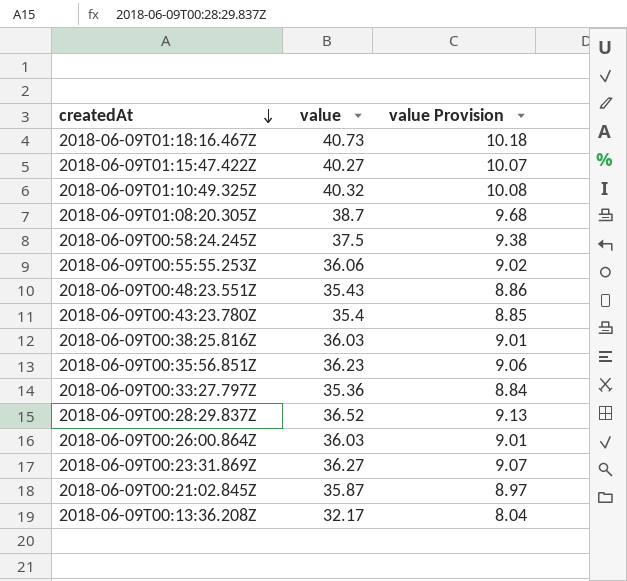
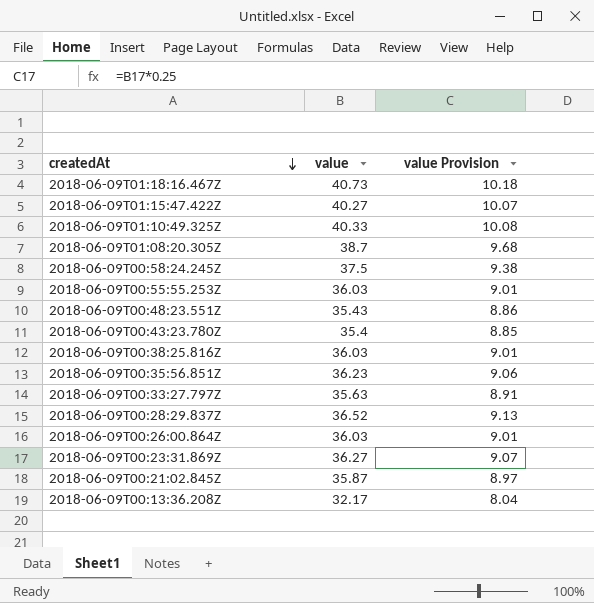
2018-06-09T01:10:49.325Z | value: 40.32 -> 40.33
2018-06-09T00:55:55.253Z | value: 36.06 -> 36.03
2018-06-09T00:55:55.253Z | value Provision: 9.02 -> 9.01
2018-06-09T00:33:27.797Z | value: 35.36 -> 35.63
2018-06-09T00:33:27.797Z | value Provision: 8.84 -> 8.91

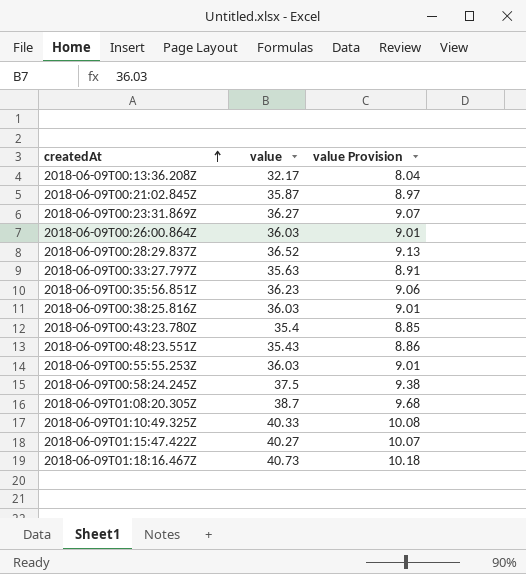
row order: createdAt descending -> createdAt ascending

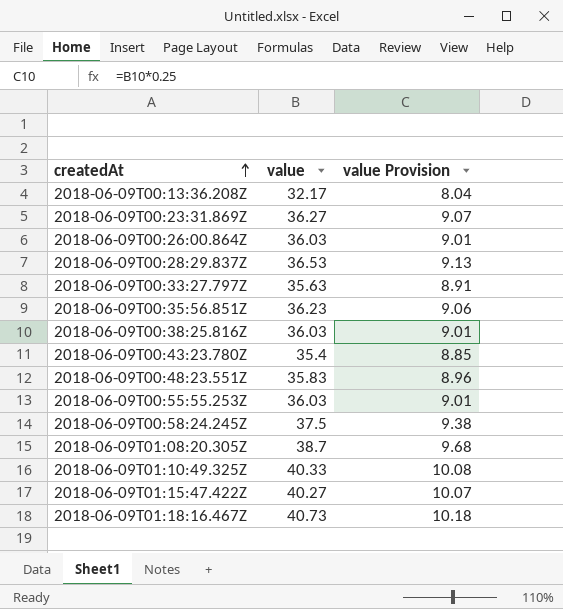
row 2018-06-09T00:21:02.845Z: 35.87 | 8.97 -> none
2018-06-09T00:28:29.837Z | value: 36.52 -> 36.53
2018-06-09T00:48:23.551Z | value: 35.43 -> 35.83
2018-06-09T00:48:23.551Z | value Provision: 8.86 -> 8.96

